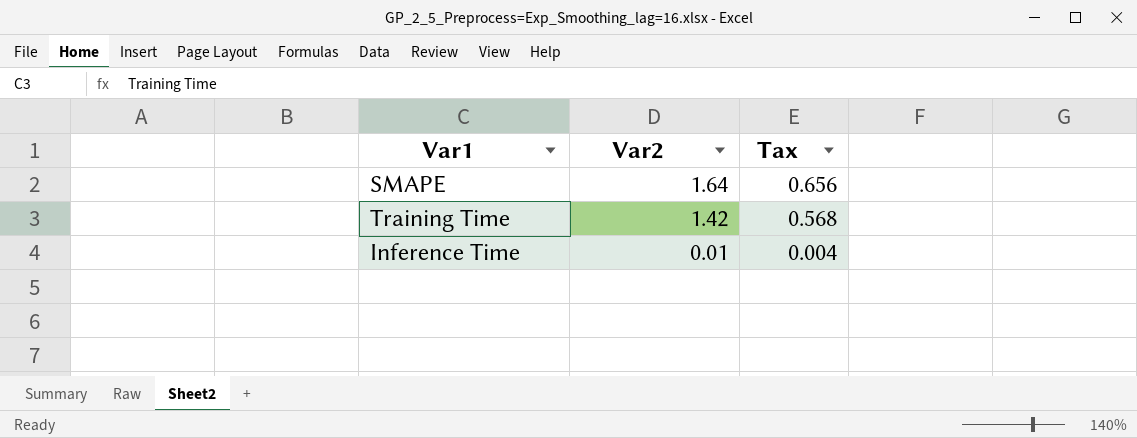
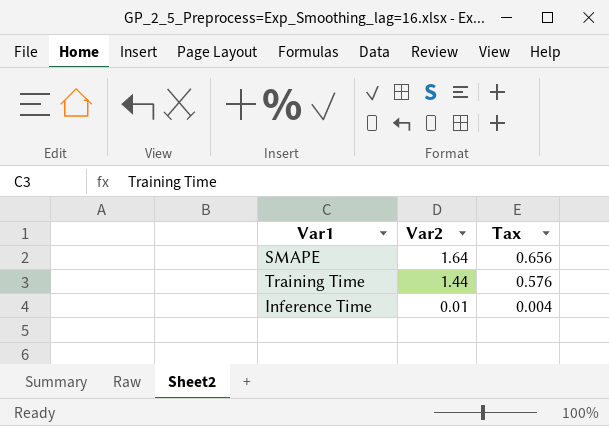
Training Time | Var2: 1.42 -> 1.44
Training Time | Tax: 0.568 -> 0.576

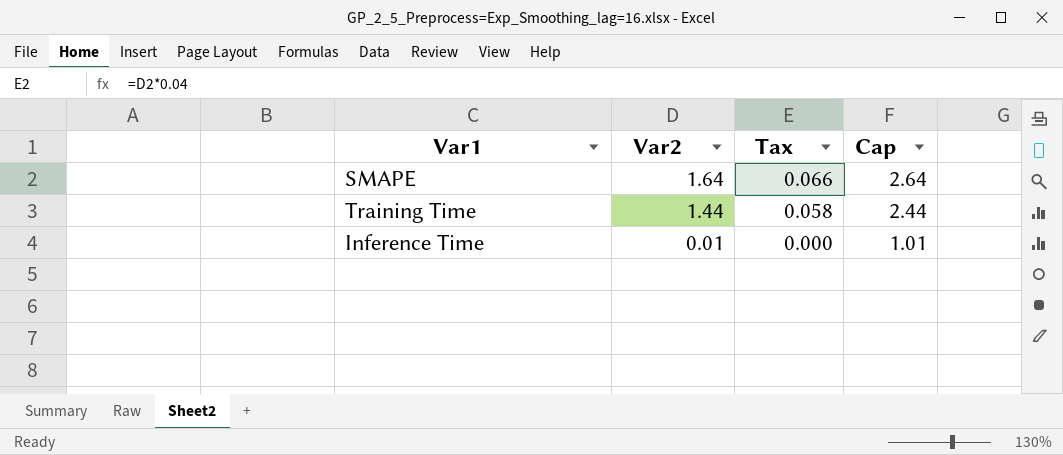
column Tax | formula: [Var2] * 0.4 -> [Var2] * 0.04
column Cap | formula: none -> [Var2] + 1

